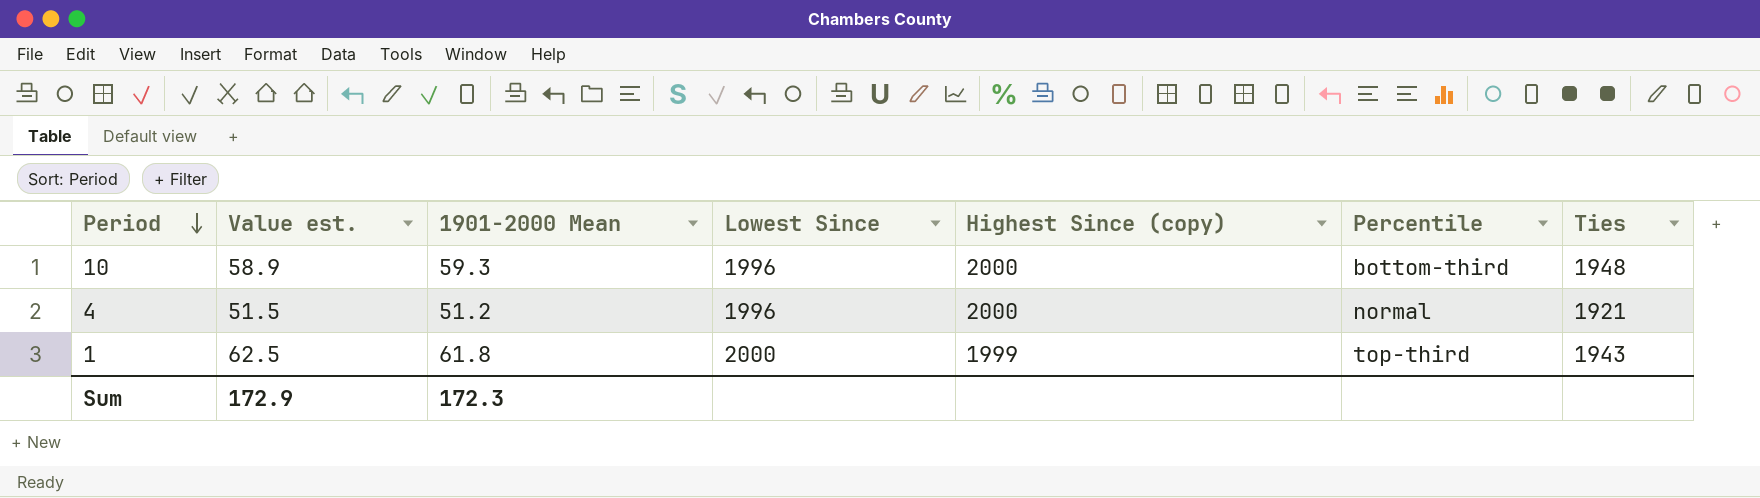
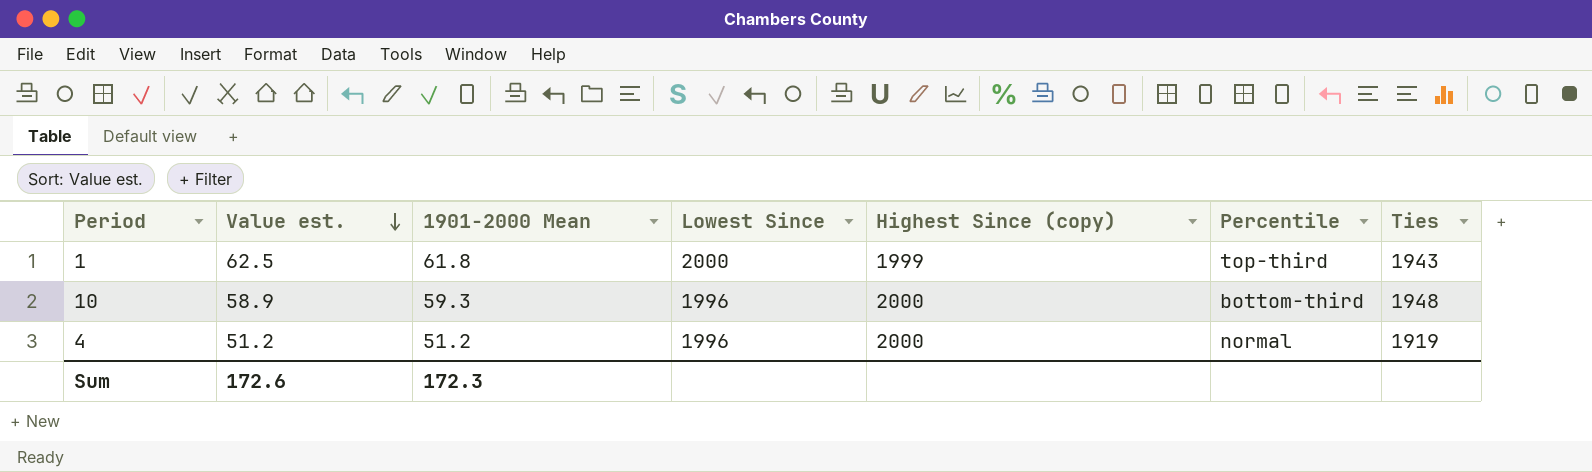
row order: Period descending -> Value est. descending
4 | Value est.: 51.5 -> 51.2
4 | Ties: 1921 -> 1919
Sum | Value est.: 172.9 -> 172.6

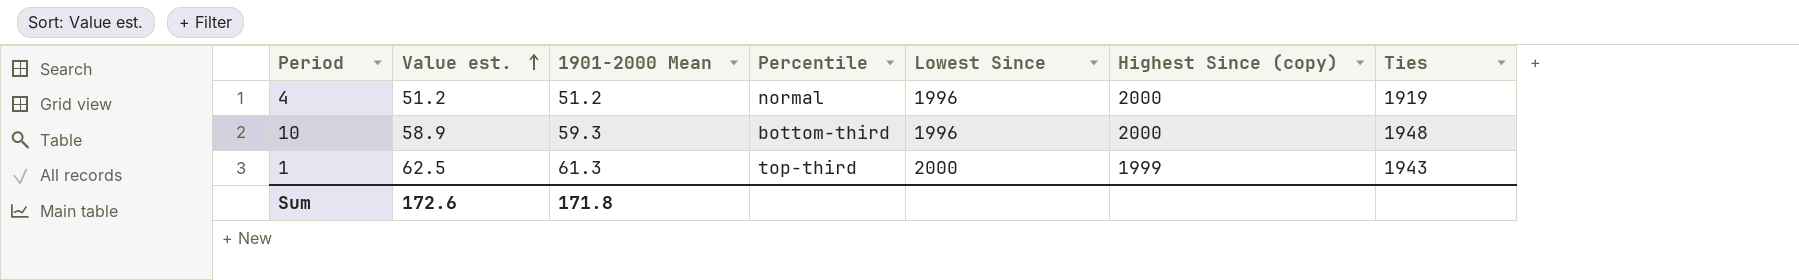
row order: Value est. descending -> Value est. ascending
column Percentile | position: 6 -> 4
1 | 1901-2000 Mean: 61.8 -> 61.3
Sum | 1901-2000 Mean: 172.3 -> 171.8

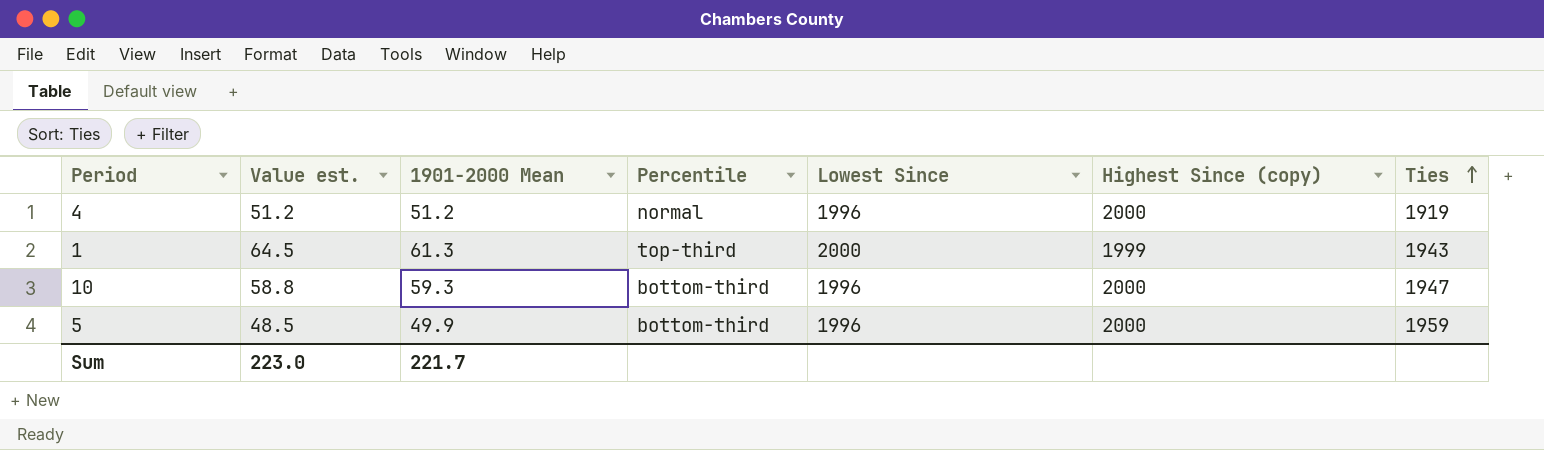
row order: Value est. ascending -> Ties ascending
1 | Value est.: 62.5 -> 64.5
10 | Value est.: 58.9 -> 58.8
10 | Ties: 1948 -> 1947
row 5: none -> 48.5 | 49.9 | bottom-third | 1996 | 2000 | 1959
Sum | Value est.: 172.6 -> 223.0
Sum | 1901-2000 Mean: 171.8 -> 221.7

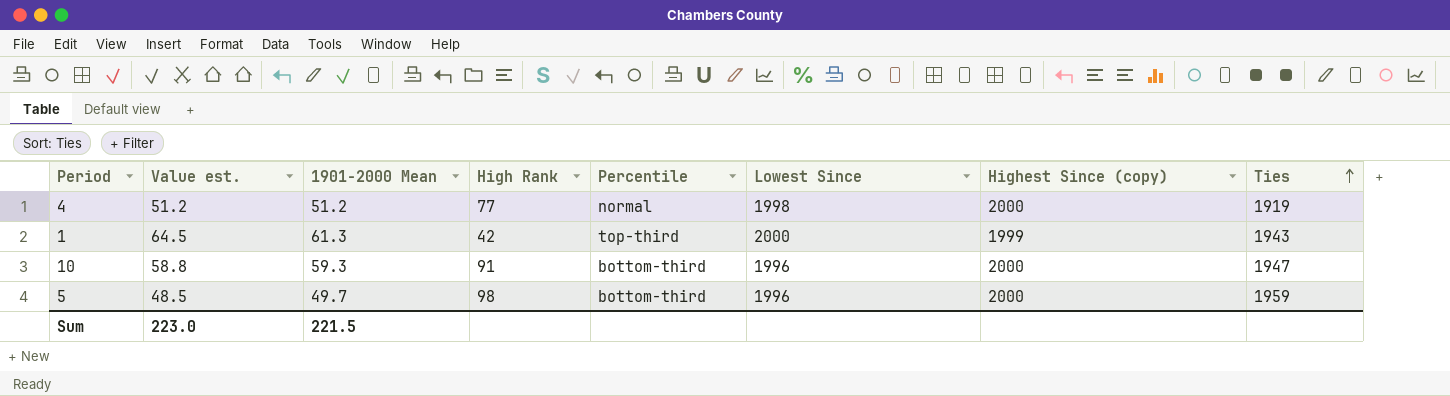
column High Rank | position: none -> 4
4 | Lowest Since: 1996 -> 1998
5 | 1901-2000 Mean: 49.9 -> 49.7
Sum | 1901-2000 Mean: 221.7 -> 221.5

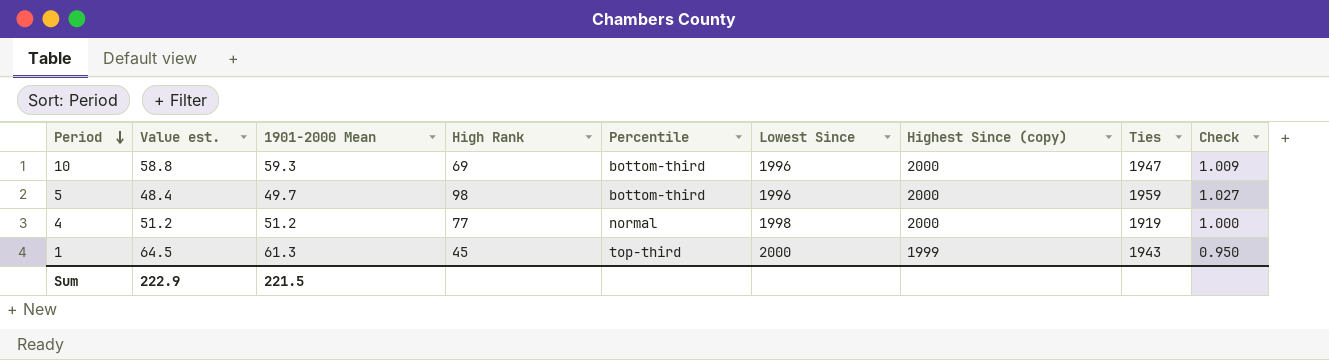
row order: Ties ascending -> Period descending
column Check | formula: none -> [1901-2000 Mean] / [Value est.]
10 | High Rank: 91 -> 69
5 | Value est.: 48.5 -> 48.4
1 | High Rank: 42 -> 45
Sum | Value est.: 223.0 -> 222.9

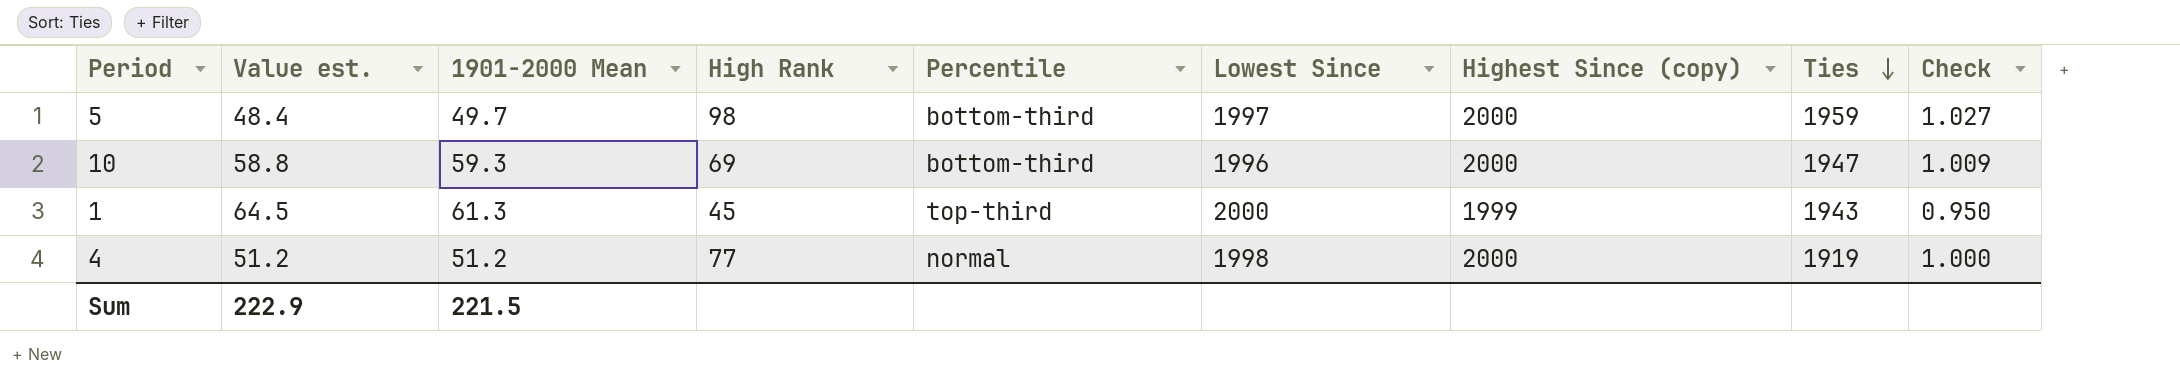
row order: Period descending -> Ties descending
5 | Lowest Since: 1996 -> 1997

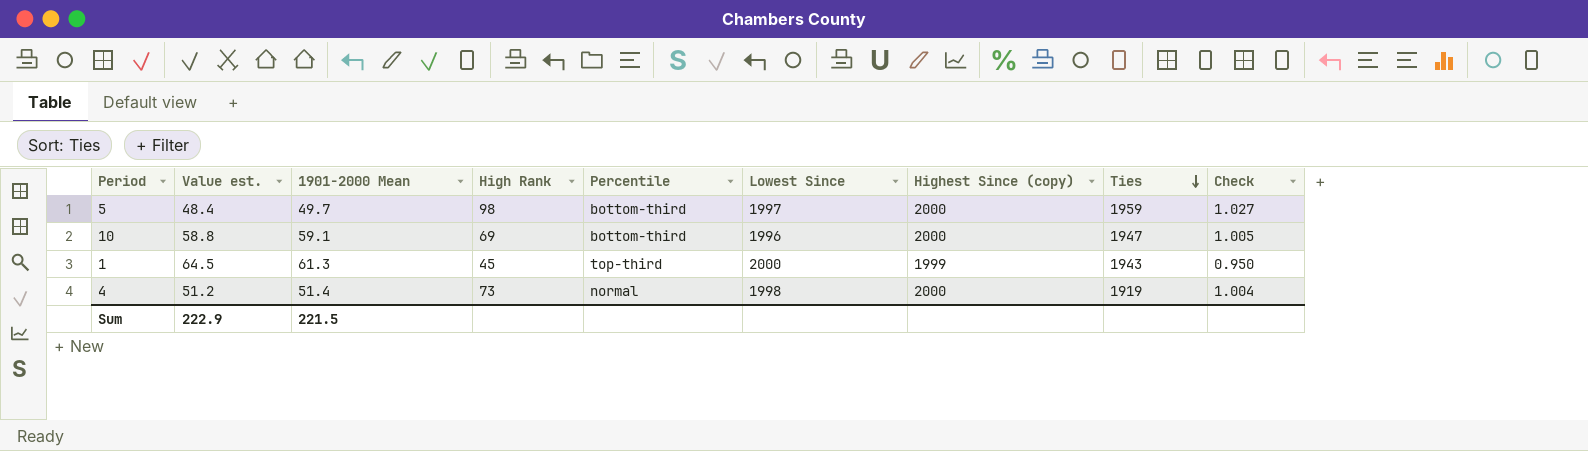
10 | 1901-2000 Mean: 59.3 -> 59.1
10 | Check: 1.009 -> 1.005
4 | 1901-2000 Mean: 51.2 -> 51.4
4 | High Rank: 77 -> 73
4 | Check: 1.000 -> 1.004

